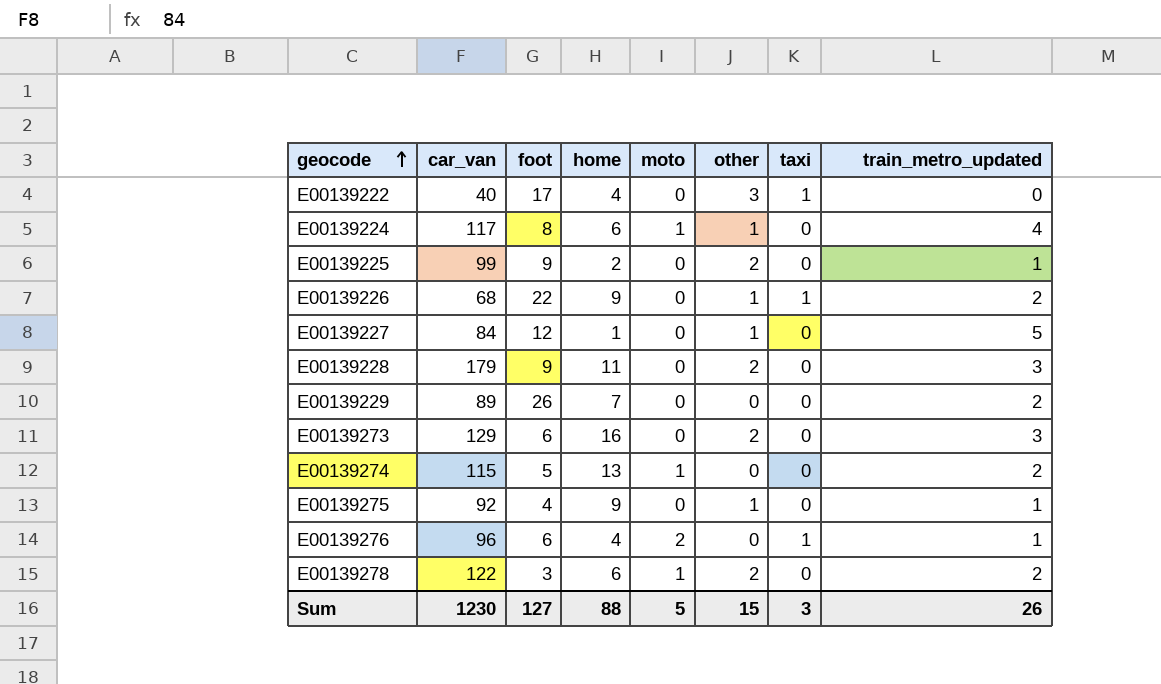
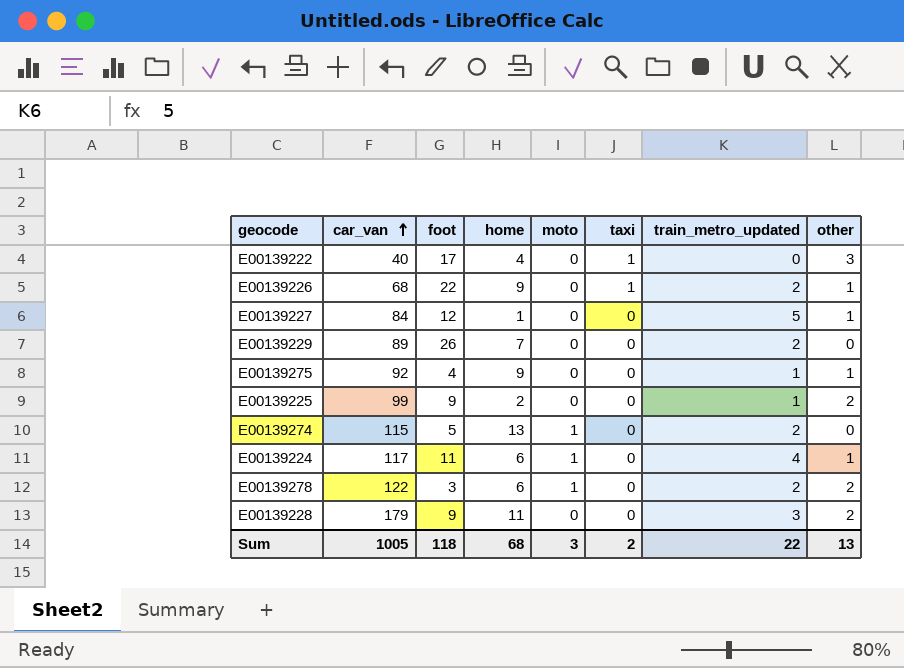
row order: geocode ascending -> car_van ascending
column other | position: 6 -> 8
row E00139273: 129 | 6 | 16 | 0 | 2 | 0 | 3 -> none
row E00139276: 96 | 6 | 4 | 2 | 0 | 1 | 1 -> none
E00139224 | foot: 8 -> 11
Sum | car_van: 1230 -> 1005
Sum | foot: 127 -> 118
Sum | home: 88 -> 68
Sum | moto: 5 -> 3
Sum | taxi: 3 -> 2
Sum | train_metro_updated: 26 -> 22
Sum | other: 15 -> 13

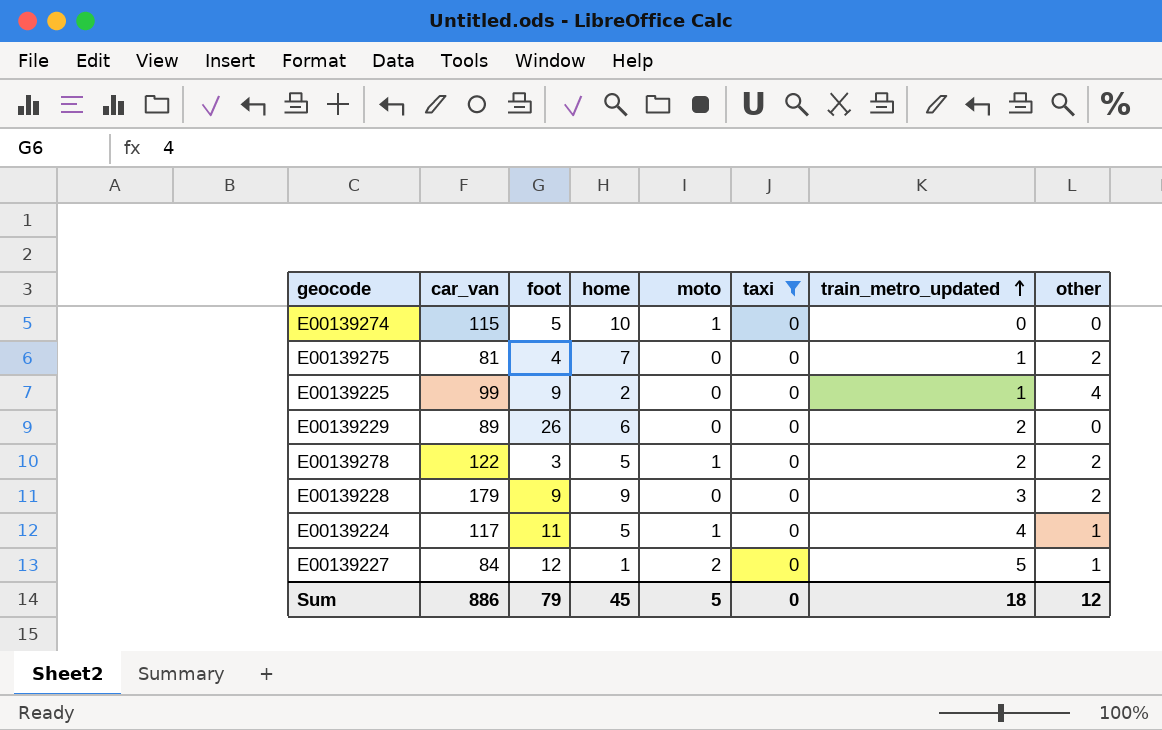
filter: none -> taxi = 0
row order: car_van ascending -> train_metro_updated ascending
E00139274 | home: 13 -> 10
E00139274 | train_metro_updated: 2 -> 0
E00139275 | car_van: 92 -> 81
E00139275 | home: 9 -> 7
E00139275 | other: 1 -> 2
E00139225 | other: 2 -> 4
E00139229 | home: 7 -> 6
E00139278 | home: 6 -> 5
E00139228 | home: 11 -> 9
E00139224 | home: 6 -> 5
E00139227 | moto: 0 -> 2
Sum | car_van: 1005 -> 886
Sum | foot: 118 -> 79
Sum | home: 68 -> 45
Sum | moto: 3 -> 5
Sum | taxi: 2 -> 0
Sum | train_metro_updated: 22 -> 18
Sum | other: 13 -> 12

